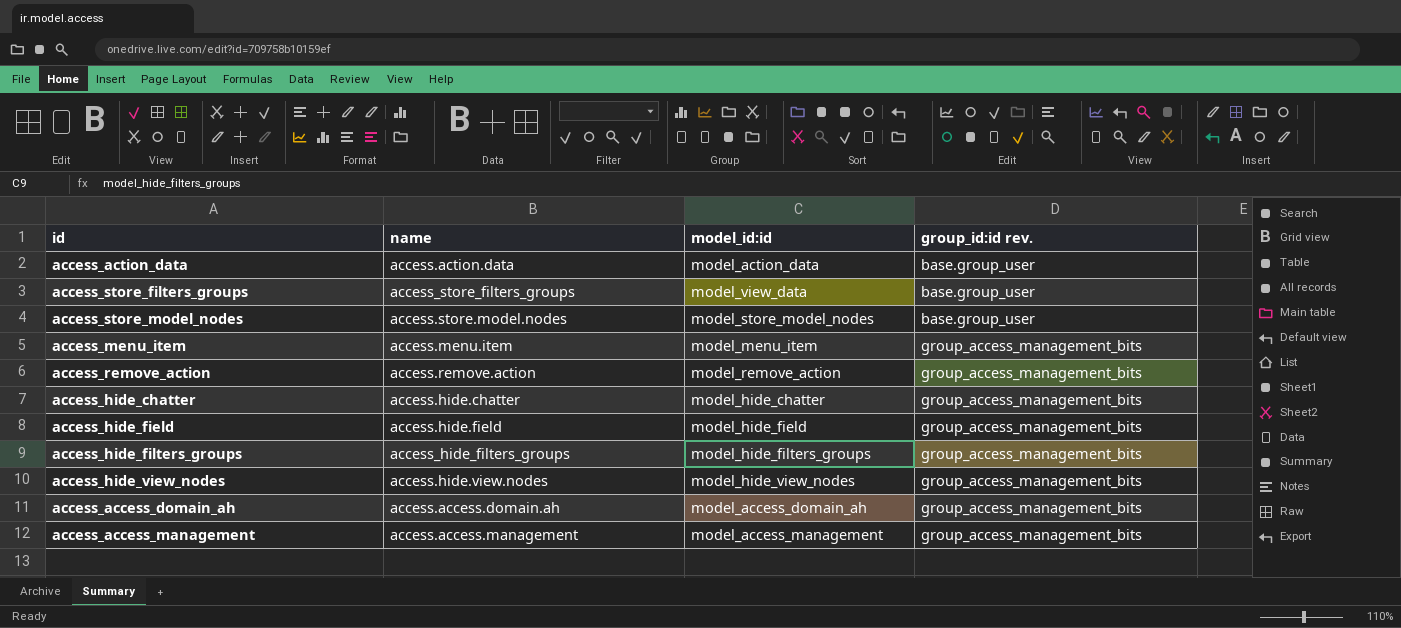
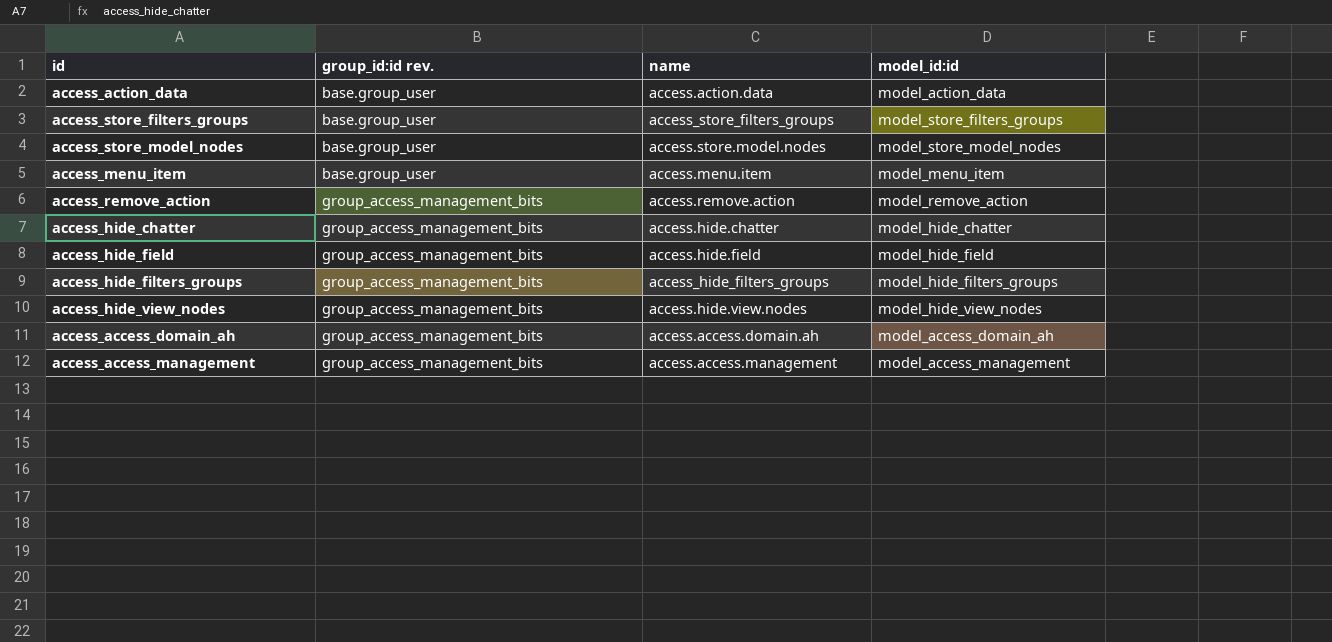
column group_id:id rev. | position: 4 -> 2
access_store_filters_groups | model_id:id: model_view_data -> model_store_filters_groups
access_menu_item | group_id:id rev.: group_access_management_bits -> base.group_user

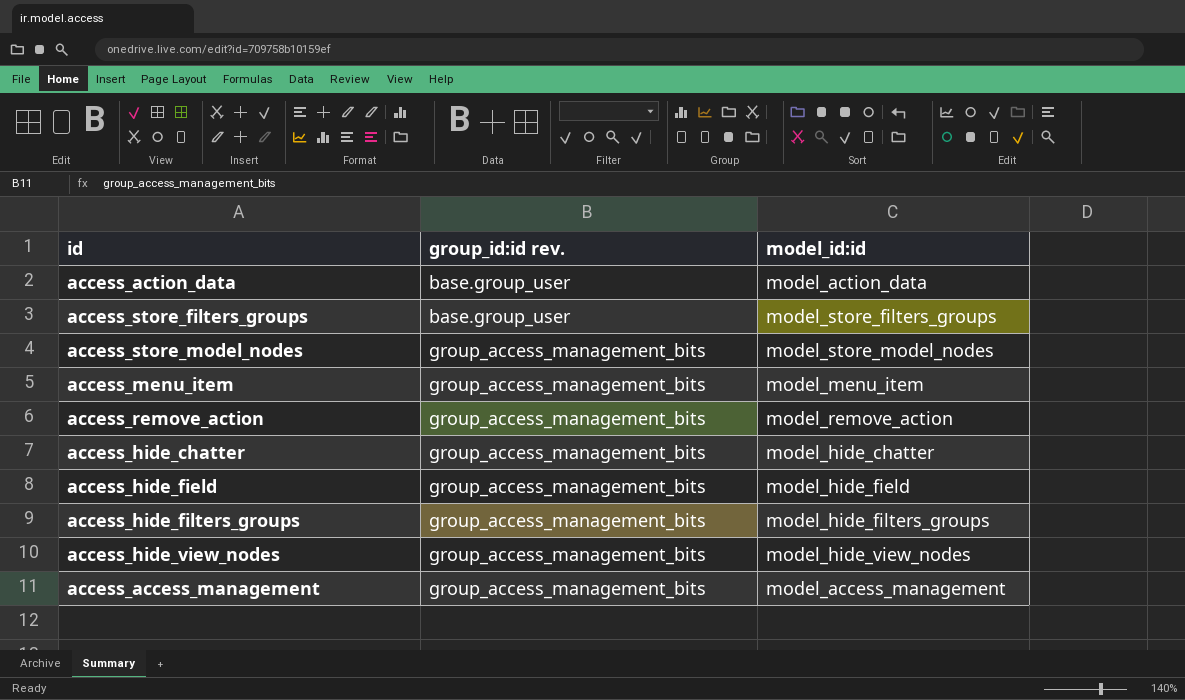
column name | position: 3 -> none
row access_access_domain_ah: group_access_management_bits | access.access.domain.ah | model_access_domain_ah -> none
access_store_model_nodes | group_id:id rev.: base.group_user -> group_access_management_bits
access_menu_item | group_id:id rev.: base.group_user -> group_access_management_bits

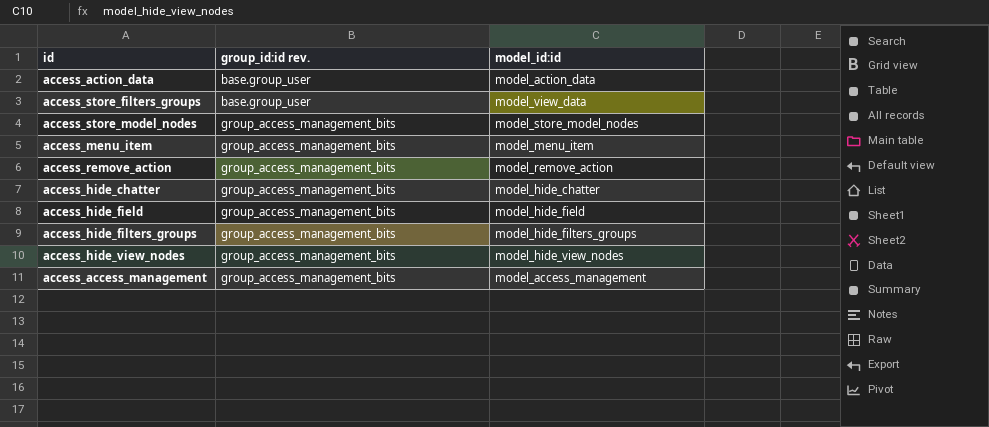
access_store_filters_groups | model_id:id: model_store_filters_groups -> model_view_data

